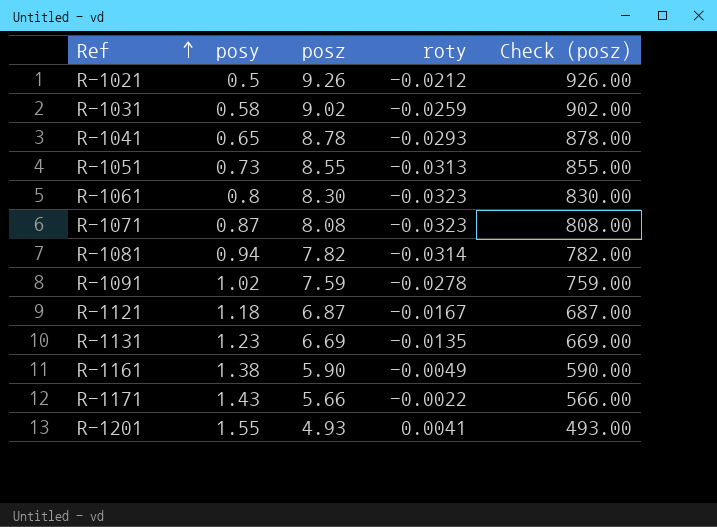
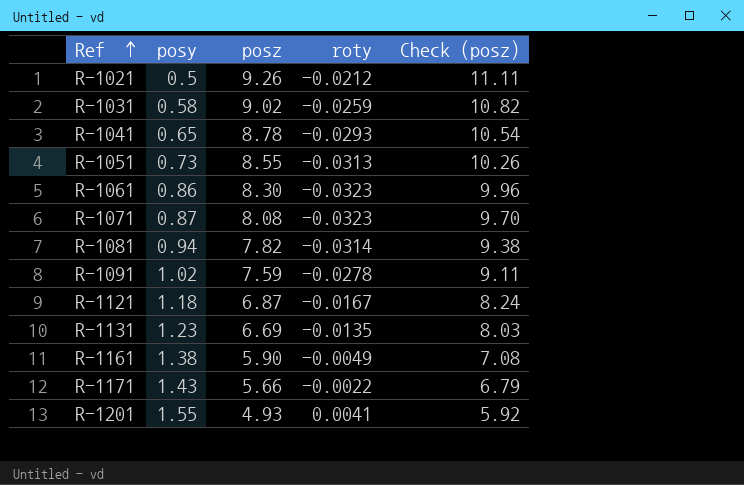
column Check (posz) | formula: [posz] * 100 -> [posz] * 1.2
R-1061 | posy: 0.8 -> 0.86

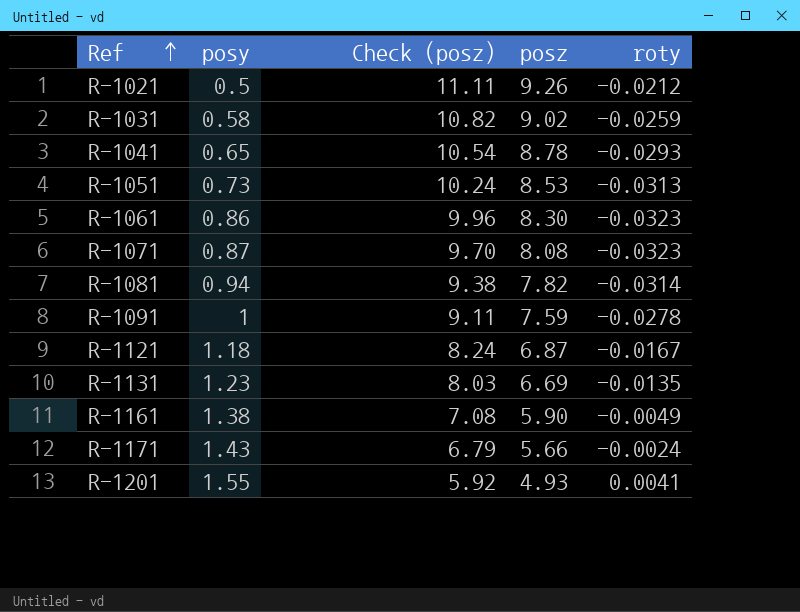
column Check (posz) | position: 5 -> 3
R-1051 | Check (posz): 10.26 -> 10.24
R-1051 | posz: 8.55 -> 8.53
R-1091 | posy: 1.02 -> 1
R-1171 | roty: -0.0022 -> -0.0024

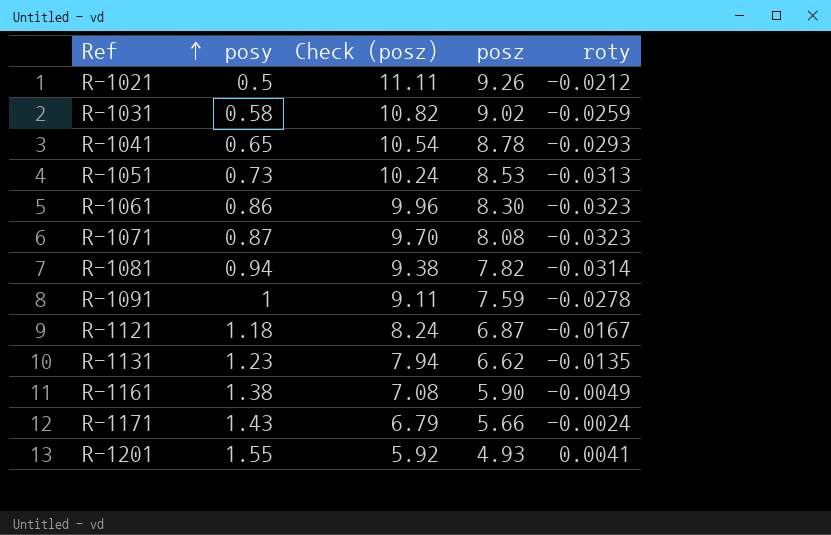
R-1131 | Check (posz): 8.03 -> 7.94
R-1131 | posz: 6.69 -> 6.62

